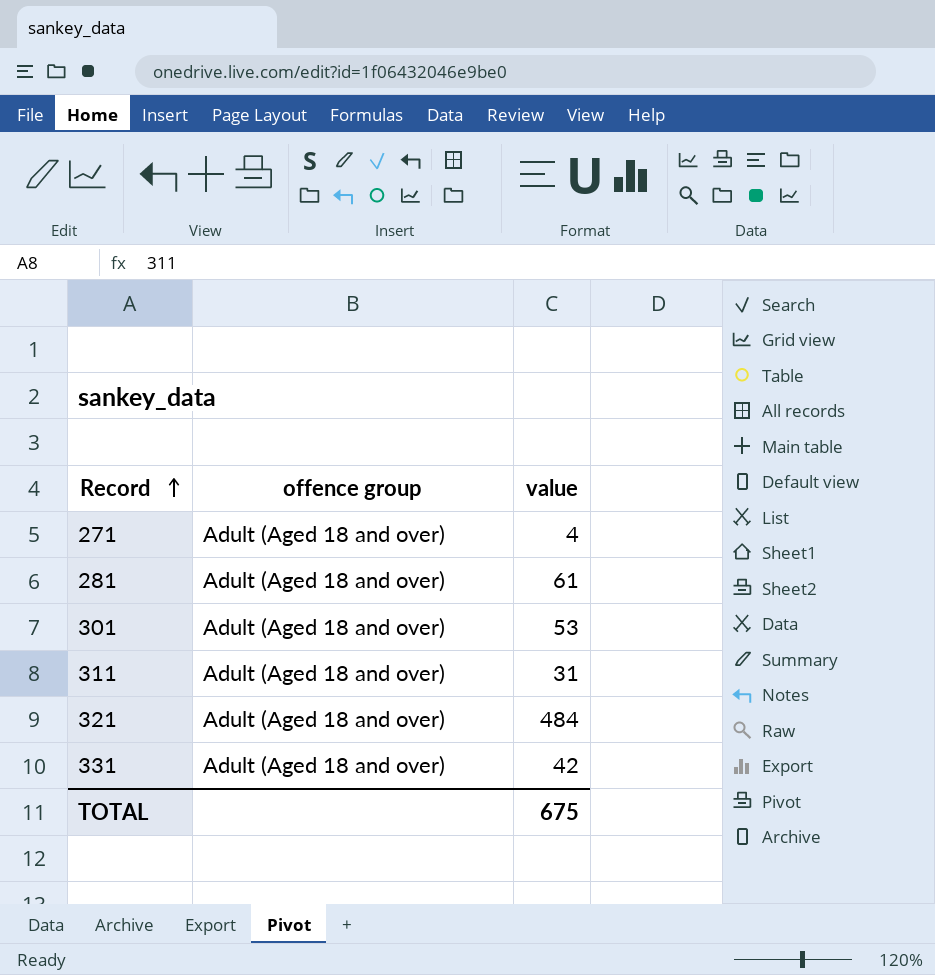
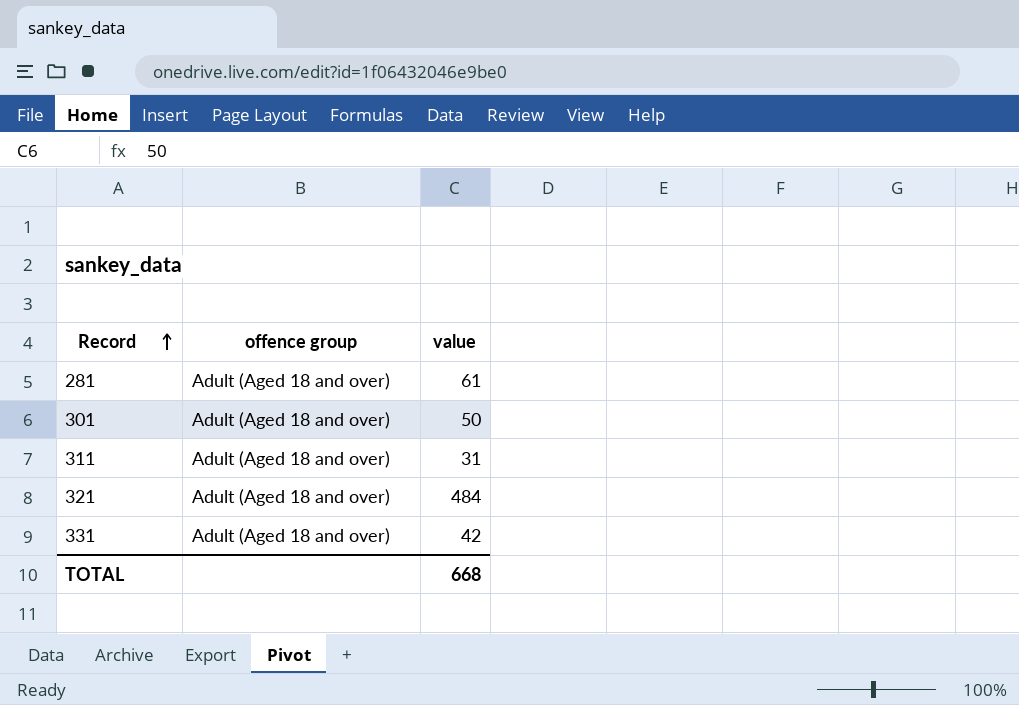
row 271: Adult (Aged 18 and over) | 4 -> none
301 | value: 53 -> 50
TOTAL | value: 675 -> 668

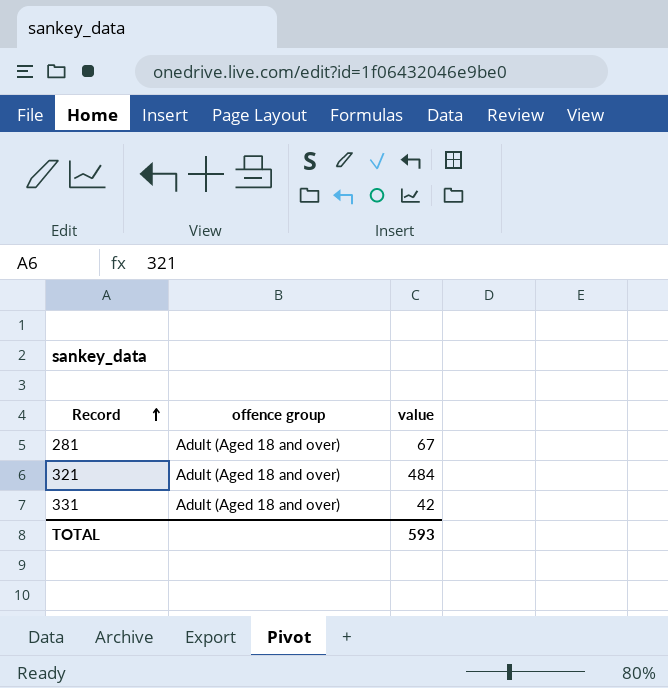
row 301: Adult (Aged 18 and over) | 50 -> none
row 311: Adult (Aged 18 and over) | 31 -> none
281 | value: 61 -> 67
TOTAL | value: 668 -> 593

